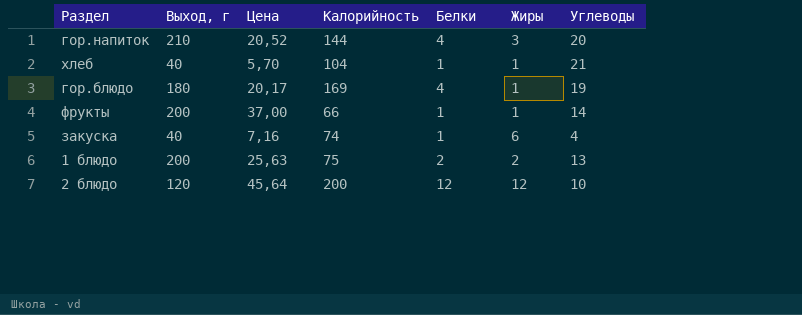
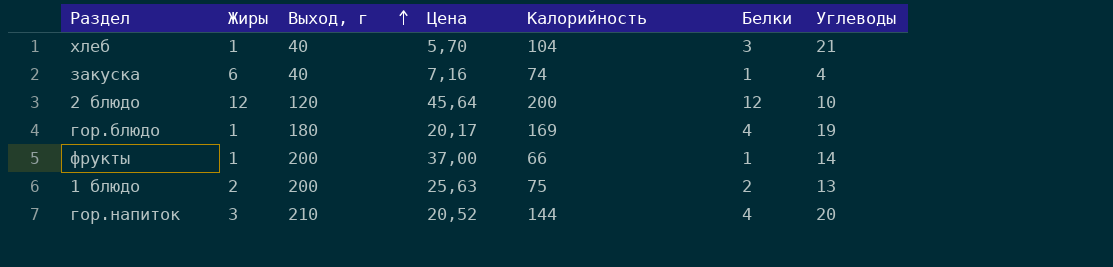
row order: none -> Выход, г ascending
column Жиры | position: 6 -> 2
хлеб | Белки: 1 -> 3

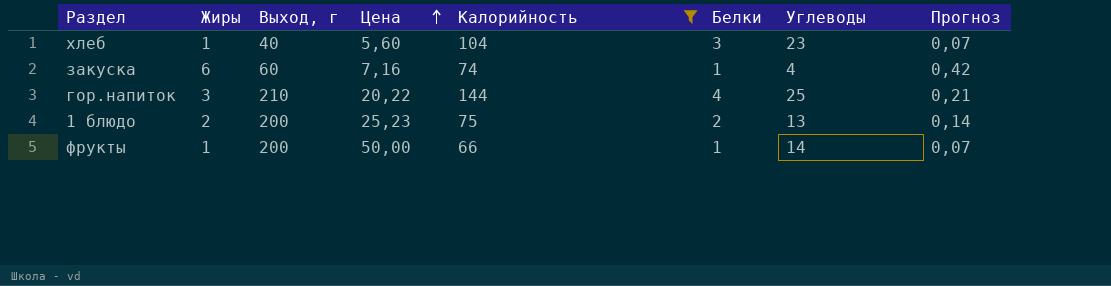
filter: none -> Калорийность <= 144
row order: Выход, г ascending -> Цена ascending
column Прогноз | formula: none -> [Жиры] * 0,07
хлеб | Цена: 5,70 -> 5,60
хлеб | Углеводы: 21 -> 23
закуска | Выход, г: 40 -> 60
гор.напиток | Цена: 20,52 -> 20,22
гор.напиток | Углеводы: 20 -> 25
1 блюдо | Цена: 25,63 -> 25,23
фрукты | Цена: 37,00 -> 50,00

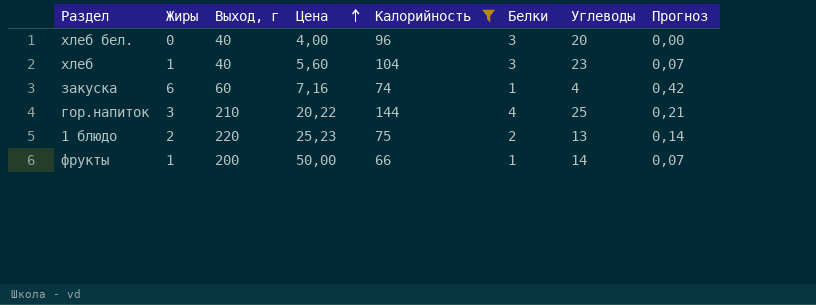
row хлеб бел.: none -> 0 | 40 | 4,00 | 96 | 3 | 20 | 0,00
1 блюдо | Выход, г: 200 -> 220

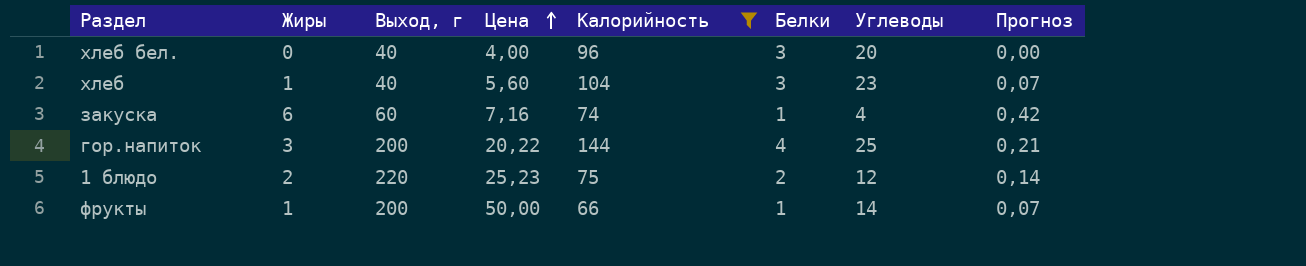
гор.напиток | Выход, г: 210 -> 200
1 блюдо | Углеводы: 13 -> 12

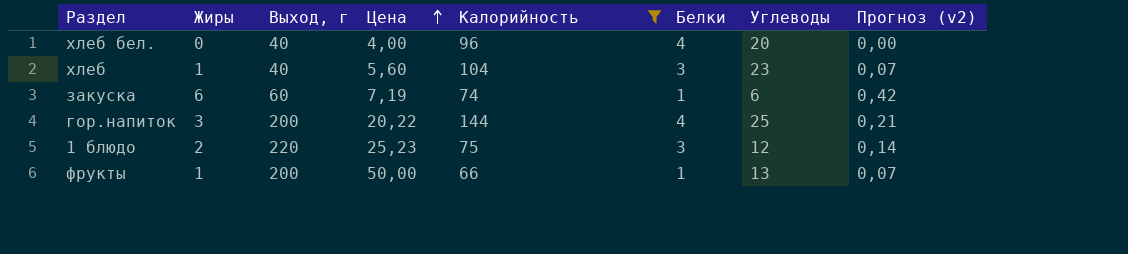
column name: Прогноз -> Прогноз (v2)
хлеб бел. | Белки: 3 -> 4
закуска | Цена: 7,16 -> 7,19
закуска | Углеводы: 4 -> 6
1 блюдо | Белки: 2 -> 3
фрукты | Углеводы: 14 -> 13

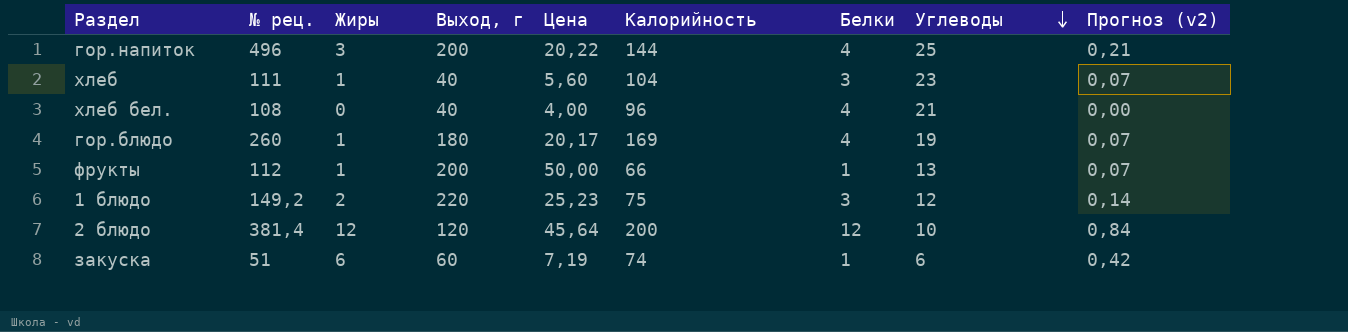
filter: Калорийность <= 144 -> none
row order: Цена ascending -> Углеводы descending
column № рец. | position: none -> 2
хлеб бел. | Углеводы: 20 -> 21

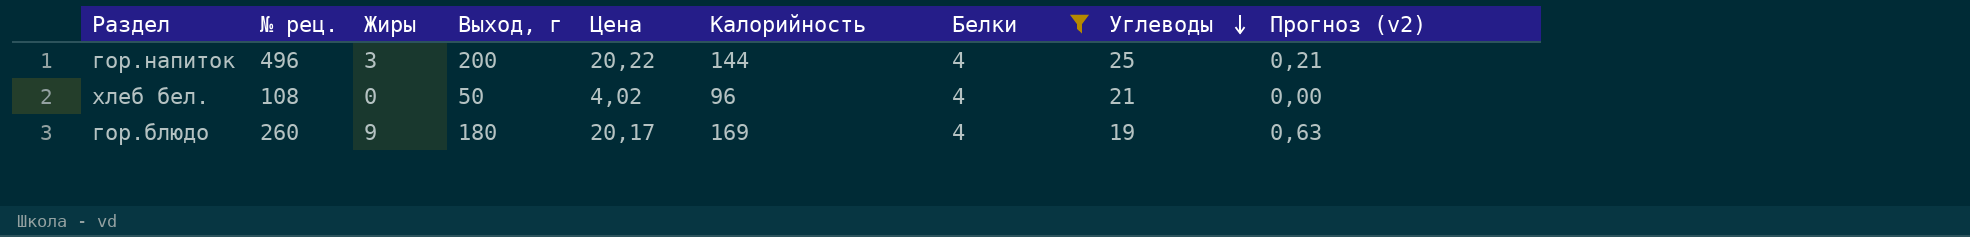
filter: none -> Белки = 4
хлеб бел. | Выход, г: 40 -> 50
хлеб бел. | Цена: 4,00 -> 4,02
гор.блюдо | Жиры: 1 -> 9
гор.блюдо | Прогноз (v2): 0,07 -> 0,63

